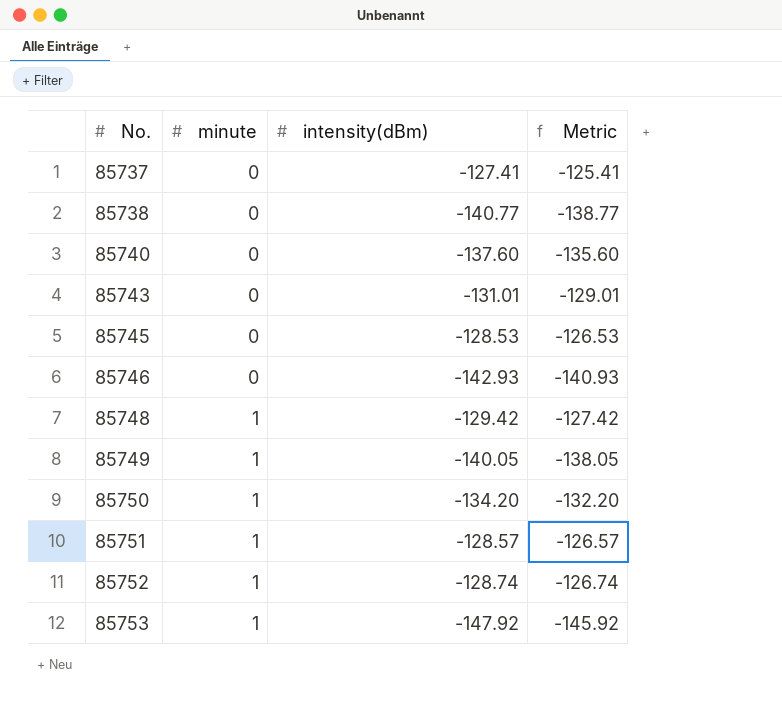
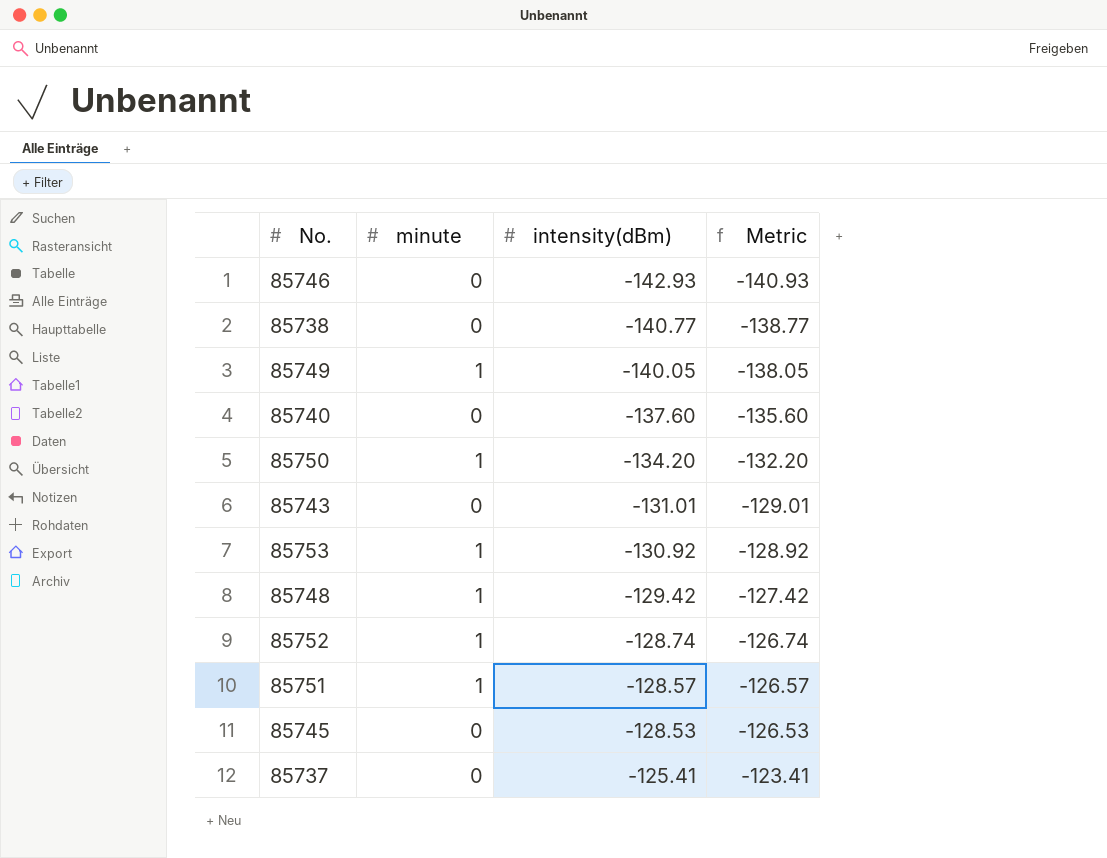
row order: No. ascending -> intensity(dBm) ascending
85753 | intensity(dBm): -147.92 -> -130.92
85753 | Metric: -145.92 -> -128.92
85737 | intensity(dBm): -127.41 -> -125.41
85737 | Metric: -125.41 -> -123.41

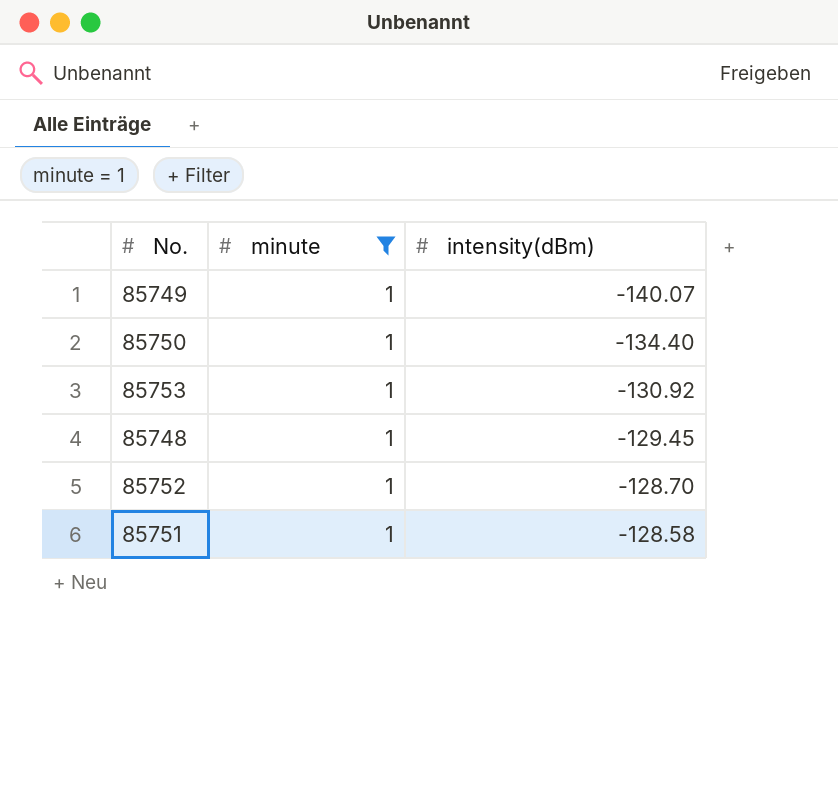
filter: none -> minute = 1
column Metric | formula: [intensity(dBm)] + 2 -> none
85749 | intensity(dBm): -140.05 -> -140.07
85750 | intensity(dBm): -134.20 -> -134.40
85748 | intensity(dBm): -129.42 -> -129.45
85752 | intensity(dBm): -128.74 -> -128.70
85751 | intensity(dBm): -128.57 -> -128.58

